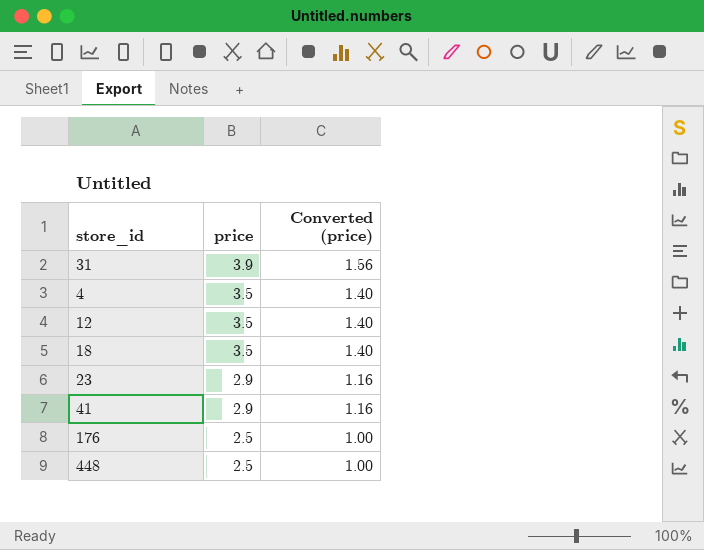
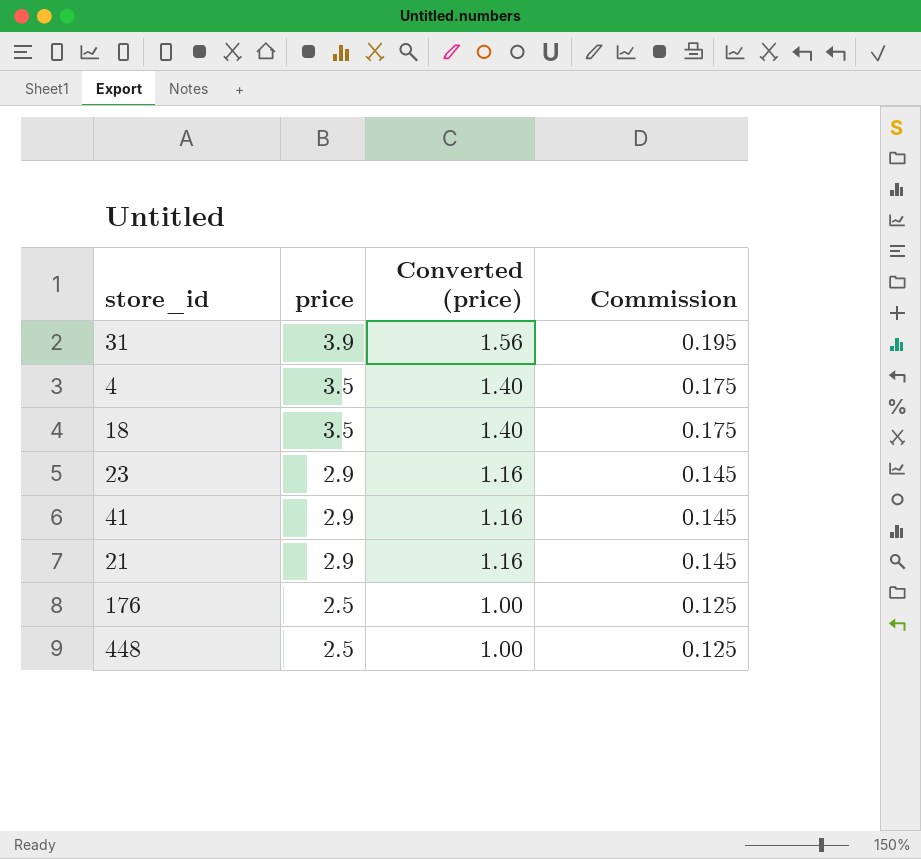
column Commission | formula: none -> [price] * 0.05
row 12: 3.5 | 1.40 -> none
row 21: none -> 2.9 | 1.16 | 0.145

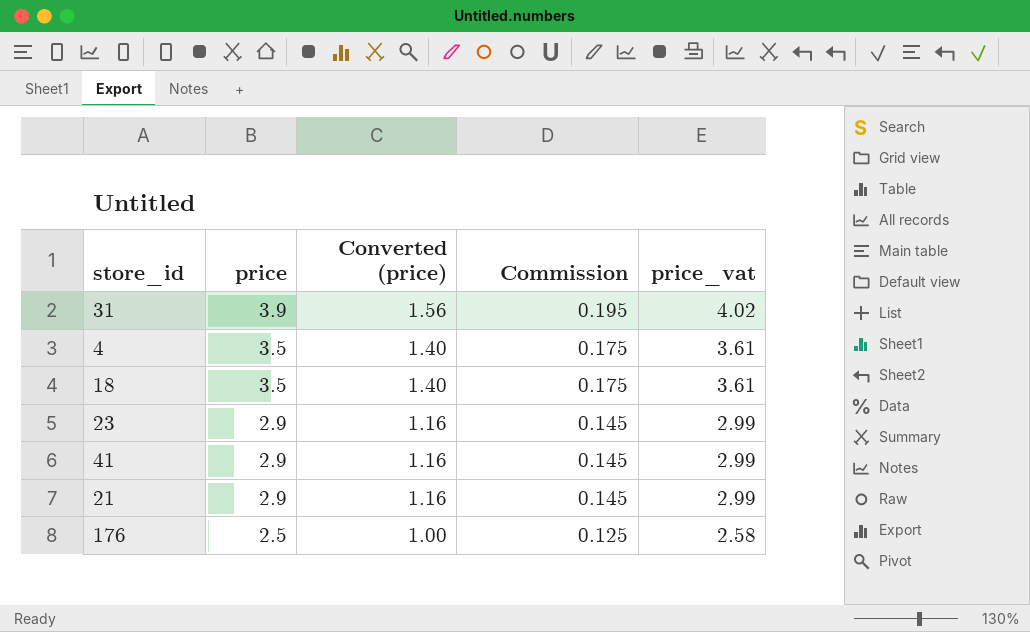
column price_vat | formula: none -> [price] * 1.03
row 448: 2.5 | 1.00 | 0.125 -> none

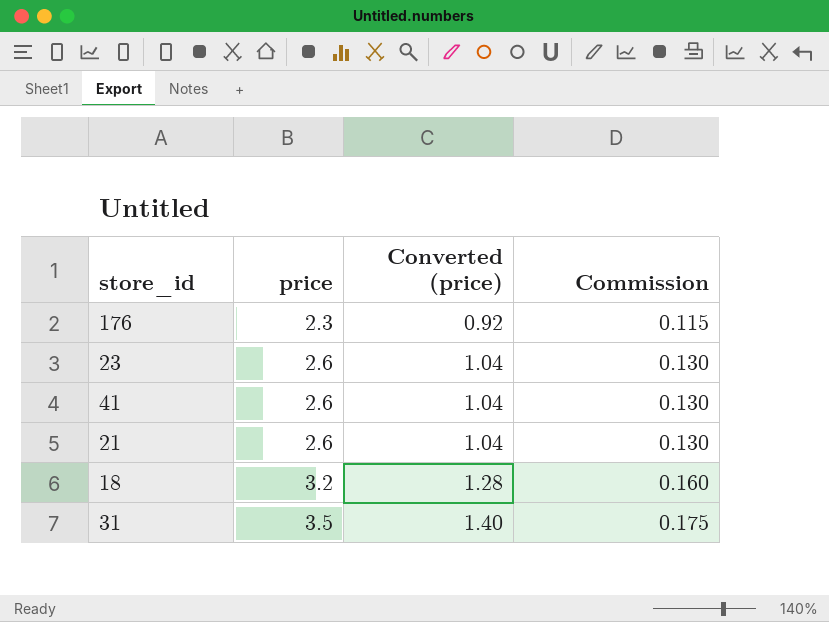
row order: price descending -> price ascending
column price_vat | formula: [price] * 1.03 -> none
row 4: 3.5 | 1.40 | 0.175 | 3.61 -> none
176 | price: 2.5 -> 2.3
176 | Converted (price): 1.00 -> 0.92
176 | Commission: 0.125 -> 0.115
23 | price: 2.9 -> 2.6
23 | Converted (price): 1.16 -> 1.04
23 | Commission: 0.145 -> 0.130
41 | price: 2.9 -> 2.6
41 | Converted (price): 1.16 -> 1.04
41 | Commission: 0.145 -> 0.130
21 | price: 2.9 -> 2.6
21 | Converted (price): 1.16 -> 1.04
21 | Commission: 0.145 -> 0.130
18 | price: 3.5 -> 3.2
18 | Converted (price): 1.40 -> 1.28
18 | Commission: 0.175 -> 0.160
31 | price: 3.9 -> 3.5
31 | Converted (price): 1.56 -> 1.40
31 | Commission: 0.195 -> 0.175

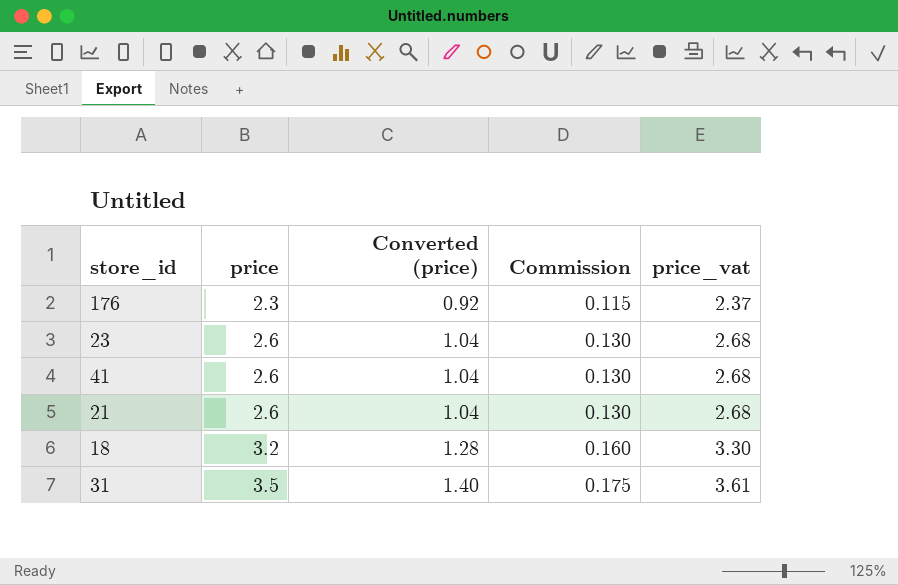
column price_vat | formula: none -> [price] * 1.03

